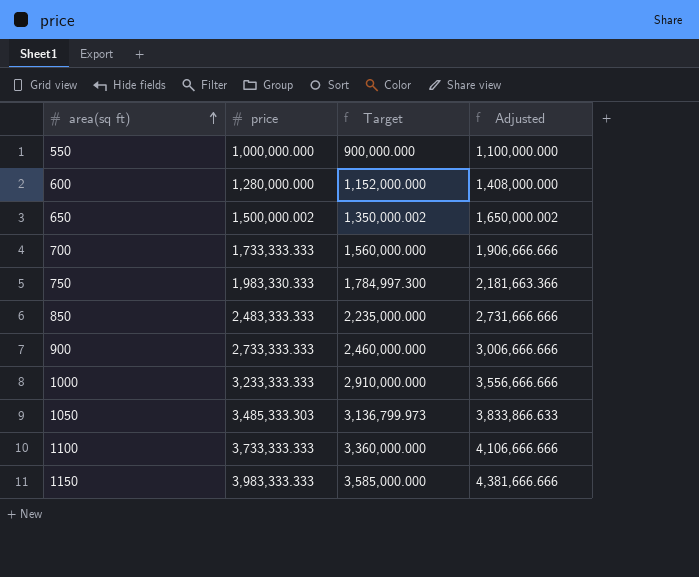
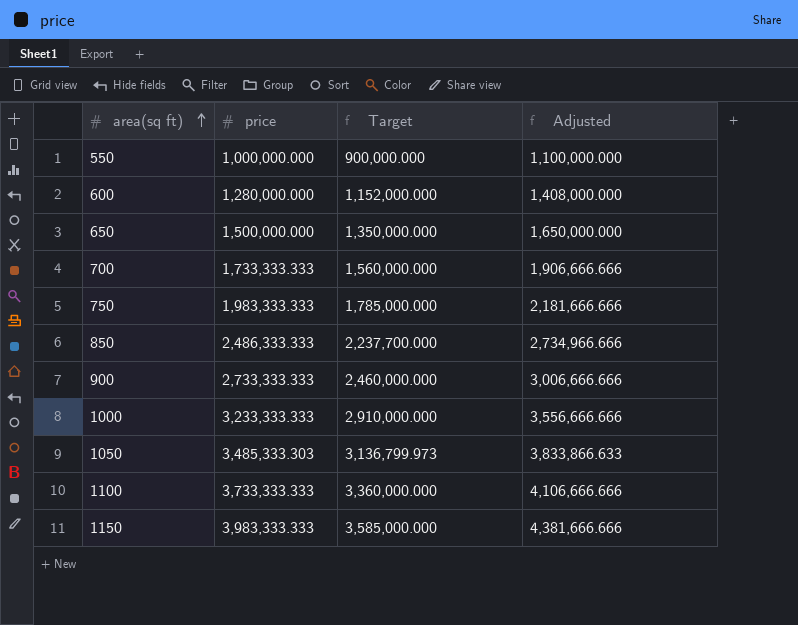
650 | price: 1,500,000.002 -> 1,500,000.000
650 | Target: 1,350,000.002 -> 1,350,000.000
650 | Adjusted: 1,650,000.002 -> 1,650,000.000
750 | price: 1,983,330.333 -> 1,983,333.333
750 | Target: 1,784,997.300 -> 1,785,000.000
750 | Adjusted: 2,181,663.366 -> 2,181,666.666
850 | price: 2,483,333.333 -> 2,486,333.333
850 | Target: 2,235,000.000 -> 2,237,700.000
850 | Adjusted: 2,731,666.666 -> 2,734,966.666

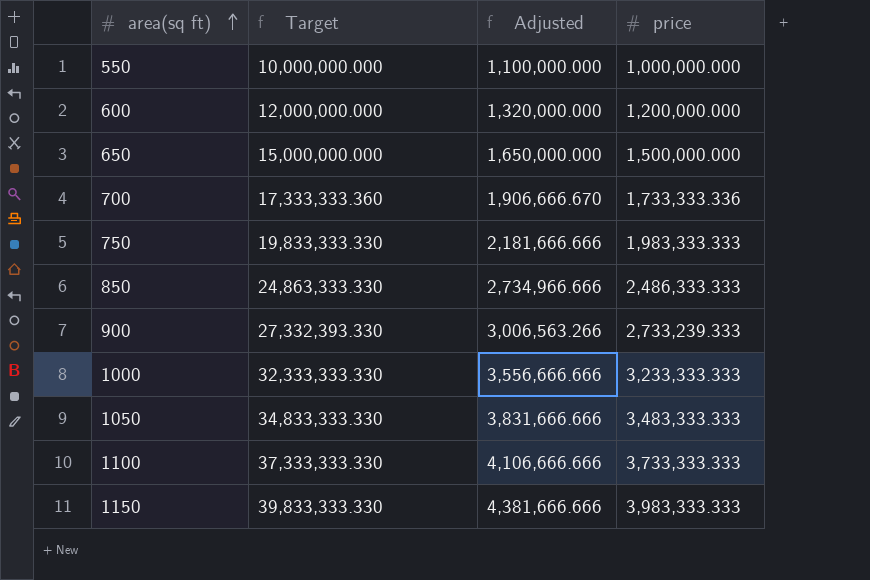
column Target | formula: [price] * 0.9 -> [price] * 10
column price | position: 2 -> 4
600 | Adjusted: 1,408,000.000 -> 1,320,000.000
600 | price: 1,280,000.000 -> 1,200,000.000
700 | Adjusted: 1,906,666.666 -> 1,906,666.670
700 | price: 1,733,333.333 -> 1,733,333.336
900 | Adjusted: 3,006,666.666 -> 3,006,563.266
900 | price: 2,733,333.333 -> 2,733,239.333
1050 | Adjusted: 3,833,866.633 -> 3,831,666.666
1050 | price: 3,485,333.303 -> 3,483,333.333

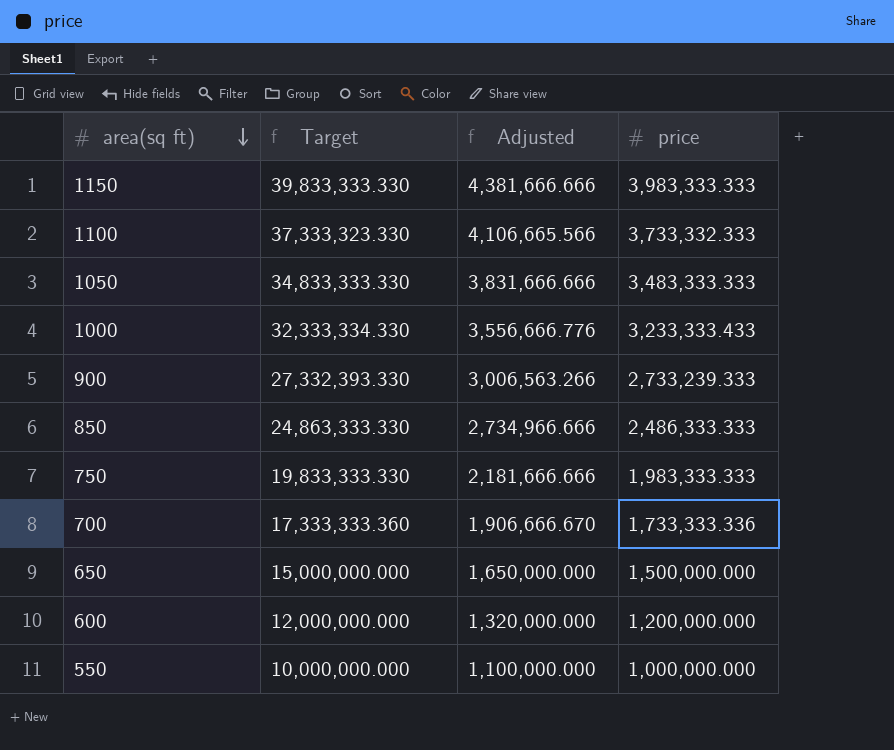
row order: area(sq ft) ascending -> area(sq ft) descending
1100 | Target: 37,333,333.330 -> 37,333,323.330
1100 | Adjusted: 4,106,666.666 -> 4,106,665.566
1100 | price: 3,733,333.333 -> 3,733,332.333
1000 | Target: 32,333,333.330 -> 32,333,334.330
1000 | Adjusted: 3,556,666.666 -> 3,556,666.776
1000 | price: 3,233,333.333 -> 3,233,333.433

